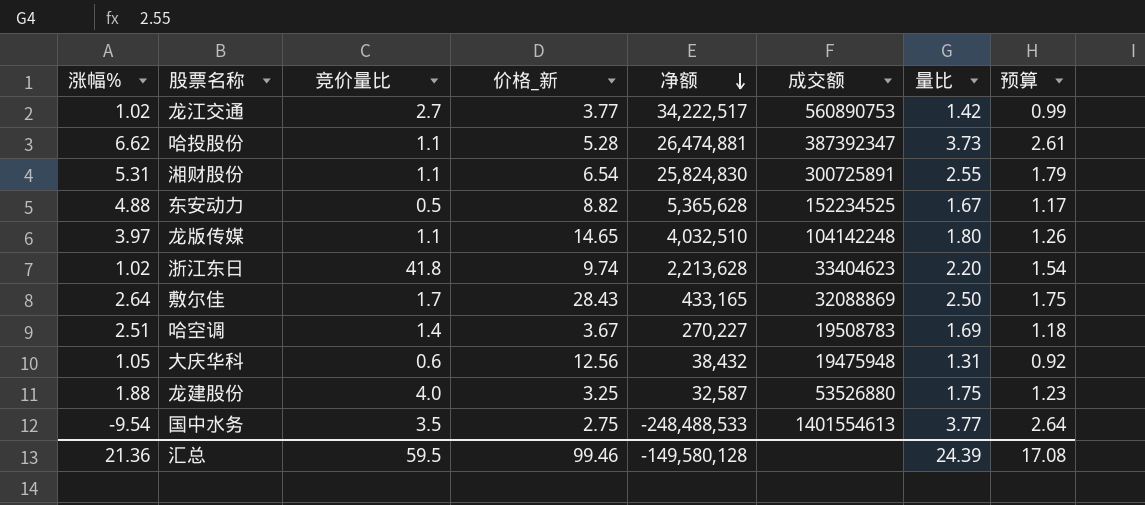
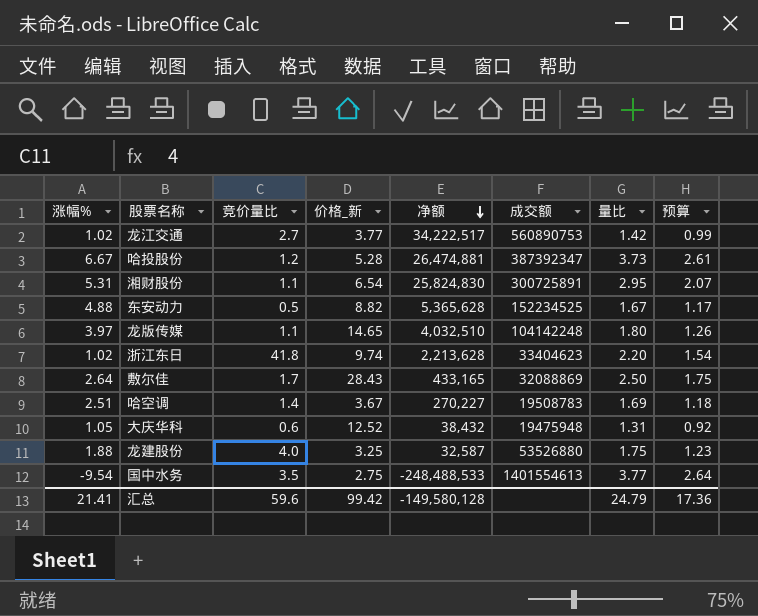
哈投股份 | 涨幅%: 6.62 -> 6.67
哈投股份 | 竞价量比: 1.1 -> 1.2
湘财股份 | 量比: 2.55 -> 2.95
湘财股份 | 预算: 1.79 -> 2.07
大庆华科 | 价格_新: 12.56 -> 12.52
汇总 | 涨幅%: 21.36 -> 21.41
汇总 | 竞价量比: 59.5 -> 59.6
汇总 | 价格_新: 99.46 -> 99.42
汇总 | 量比: 24.39 -> 24.79
汇总 | 预算: 17.08 -> 17.36

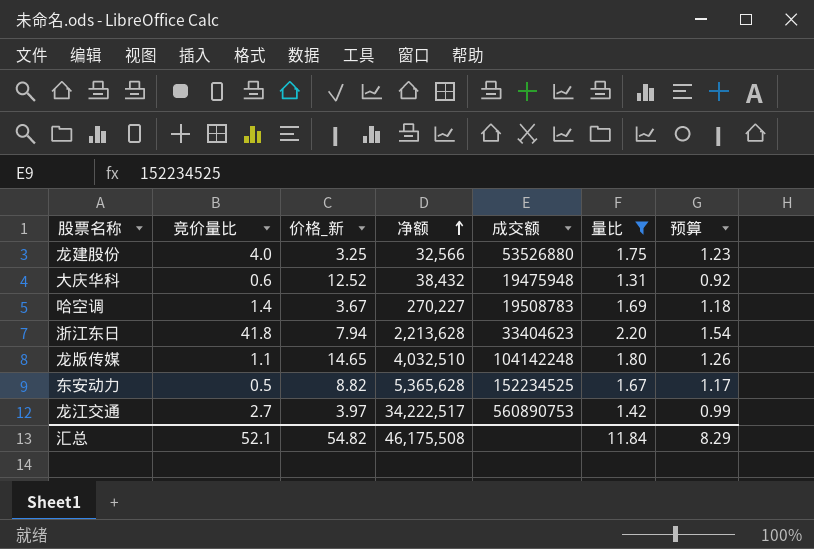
filter: none -> 量比 <= 2.20
row order: 净额 descending -> 净额 ascending
column 涨幅% | position: 1 -> none
龙建股份 | 净额: 32,587 -> 32,566
浙江东日 | 价格_新: 9.74 -> 7.94
龙江交通 | 价格_新: 3.77 -> 3.97
汇总 | 竞价量比: 59.6 -> 52.1
汇总 | 价格_新: 99.42 -> 54.82
汇总 | 净额: -149,580,128 -> 46,175,508
汇总 | 量比: 24.79 -> 11.84
汇总 | 预算: 17.36 -> 8.29

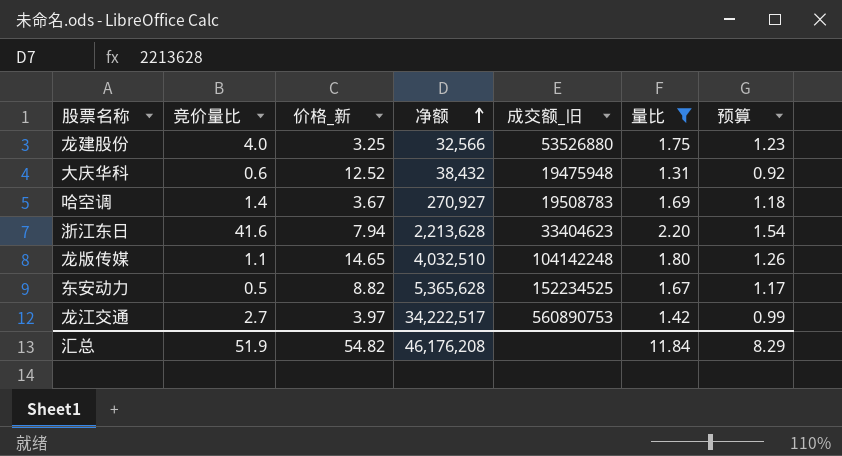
column name: 成交额 -> 成交额_旧
哈空调 | 净额: 270,227 -> 270,927
浙江东日 | 竞价量比: 41.8 -> 41.6
汇总 | 竞价量比: 52.1 -> 51.9
汇总 | 净额: 46,175,508 -> 46,176,208

